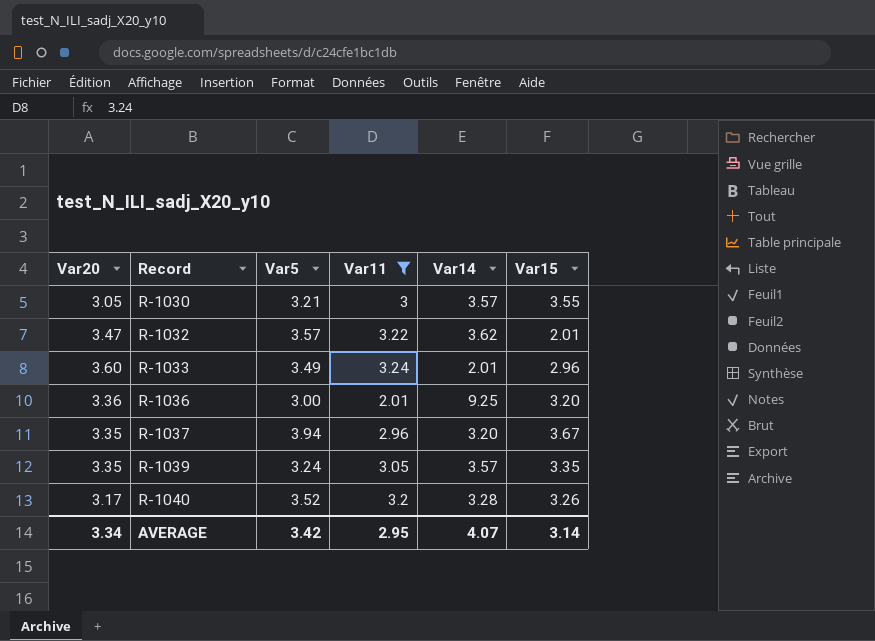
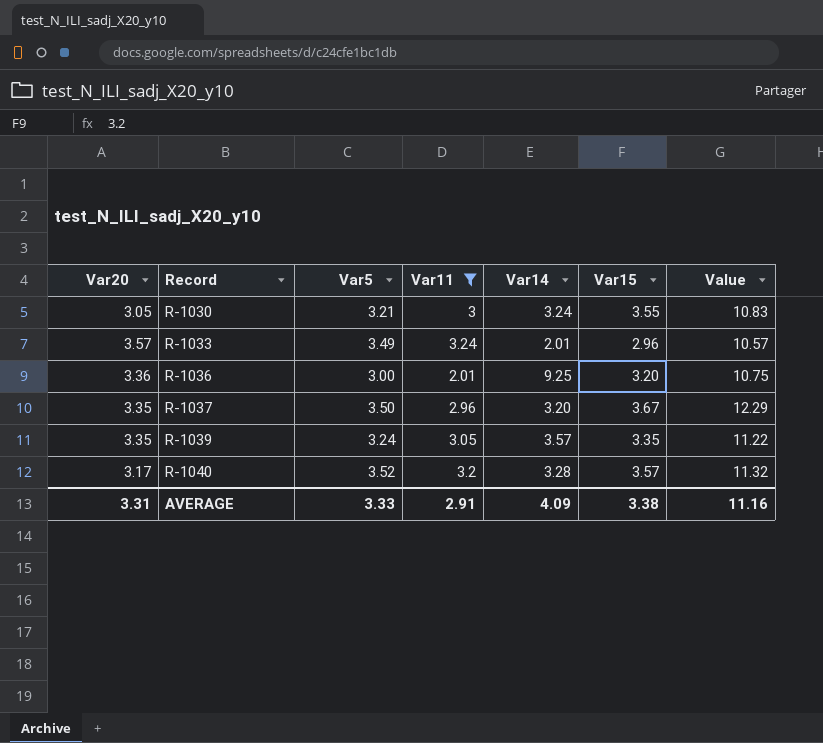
column Value | formula: none -> [Var20] * [Var15]
row R-1032: 3.47 | 3.57 | 3.22 | 3.62 | 2.01 -> none
R-1030 | Var14: 3.57 -> 3.24
R-1033 | Var20: 3.60 -> 3.57
R-1037 | Var5: 3.94 -> 3.50
R-1040 | Var15: 3.26 -> 3.57
AVERAGE | Var20: 3.34 -> 3.31
AVERAGE | Var5: 3.42 -> 3.33
AVERAGE | Var11: 2.95 -> 2.91
AVERAGE | Var14: 4.07 -> 4.09
AVERAGE | Var15: 3.14 -> 3.38

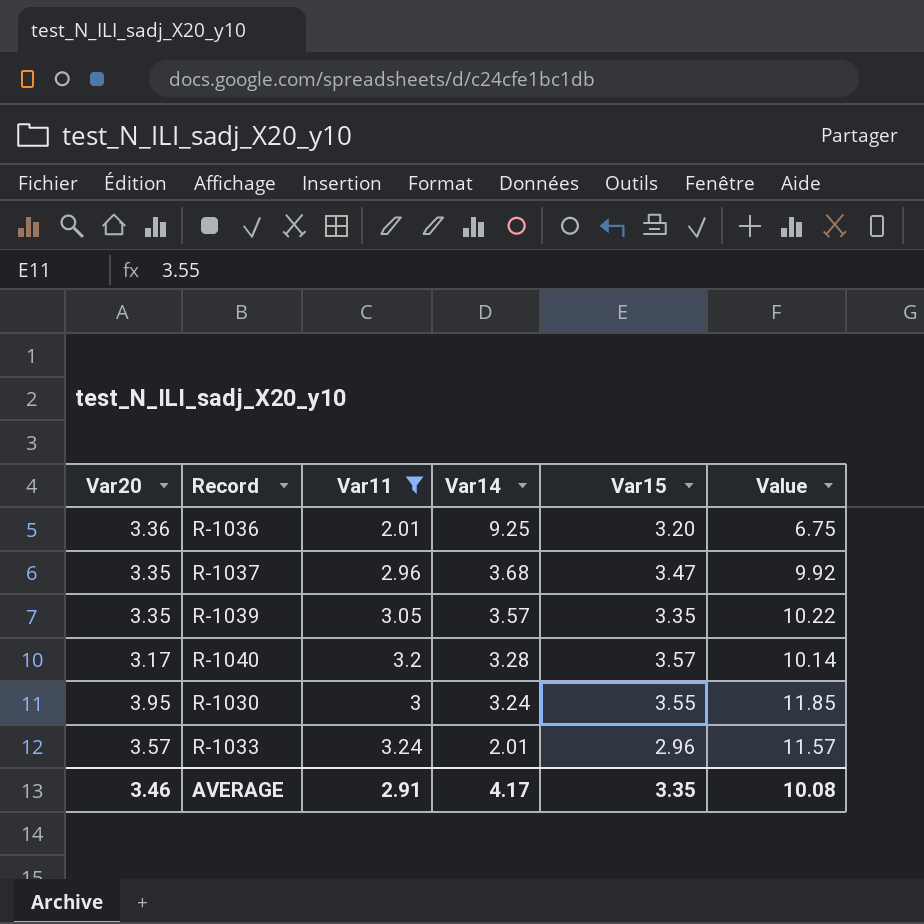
row order: Record ascending -> Var14 descending
column Var5 | position: 3 -> none
column Value | formula: [Var20] * [Var15] -> [Var20] * [Var11]
R-1037 | Var14: 3.20 -> 3.68
R-1037 | Var15: 3.67 -> 3.47
R-1030 | Var20: 3.05 -> 3.95
AVERAGE | Var20: 3.31 -> 3.46
AVERAGE | Var14: 4.09 -> 4.17
AVERAGE | Var15: 3.38 -> 3.35
AVERAGE | Value: 11.16 -> 10.08

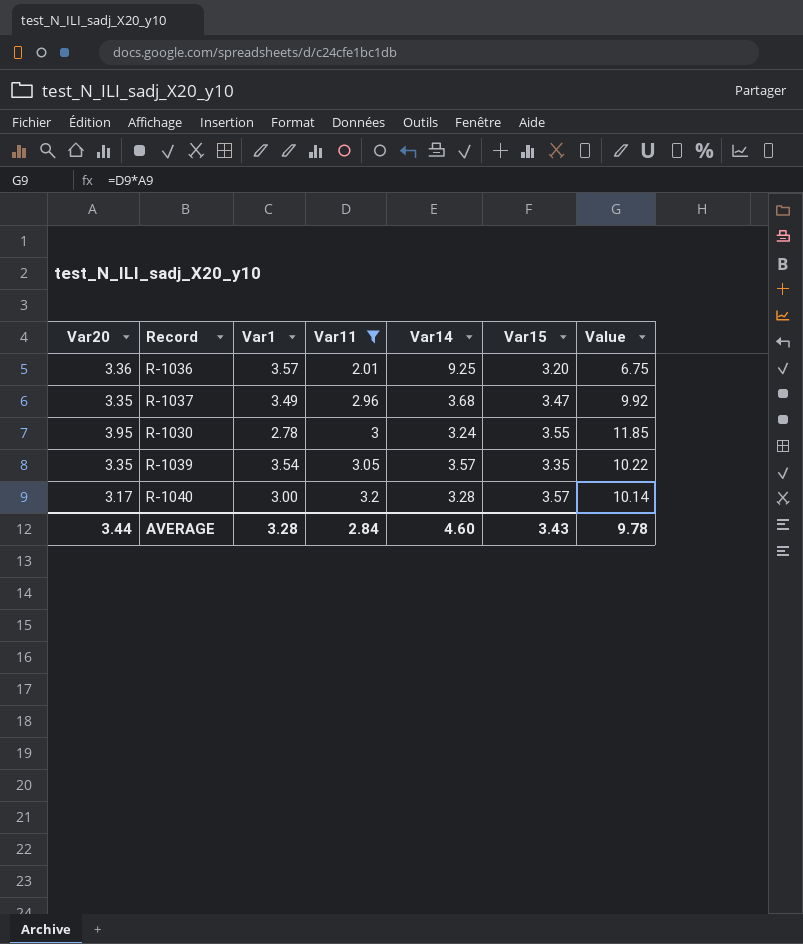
row order: Var14 descending -> Var11 ascending
column Var1 | position: none -> 3
row R-1033: 3.57 | 3.24 | 2.01 | 2.96 | 11.57 -> none
AVERAGE | Var20: 3.46 -> 3.44
AVERAGE | Var11: 2.91 -> 2.84
AVERAGE | Var14: 4.17 -> 4.60
AVERAGE | Var15: 3.35 -> 3.43
AVERAGE | Value: 10.08 -> 9.78

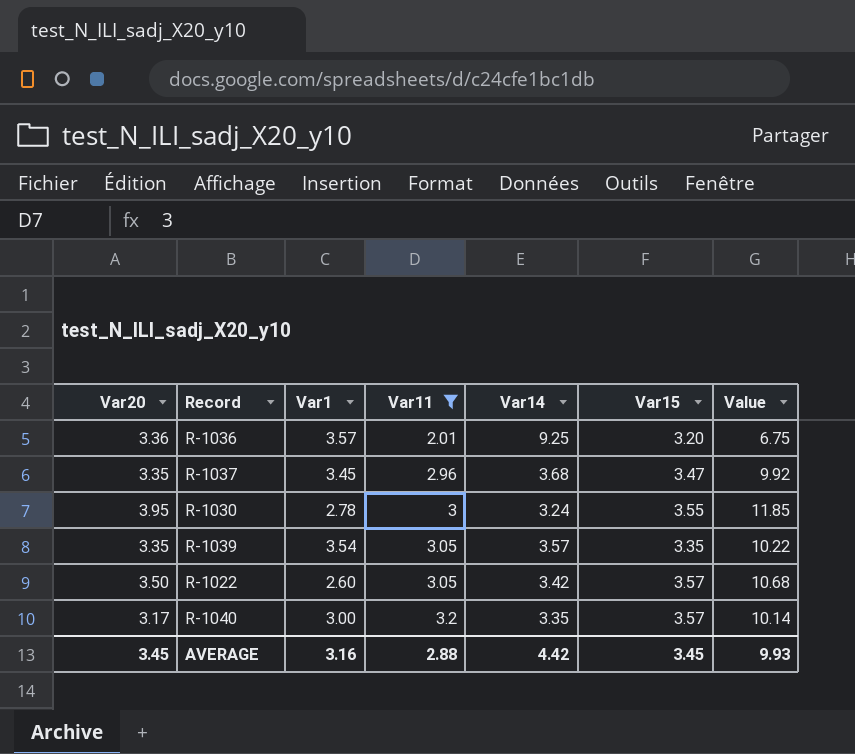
R-1037 | Var1: 3.49 -> 3.45
row R-1022: none -> 3.50 | 2.60 | 3.05 | 3.42 | 3.57 | 10.68
R-1040 | Var14: 3.28 -> 3.35
AVERAGE | Var20: 3.44 -> 3.45
AVERAGE | Var1: 3.28 -> 3.16
AVERAGE | Var11: 2.84 -> 2.88
AVERAGE | Var14: 4.60 -> 4.42
AVERAGE | Var15: 3.43 -> 3.45
AVERAGE | Value: 9.78 -> 9.93

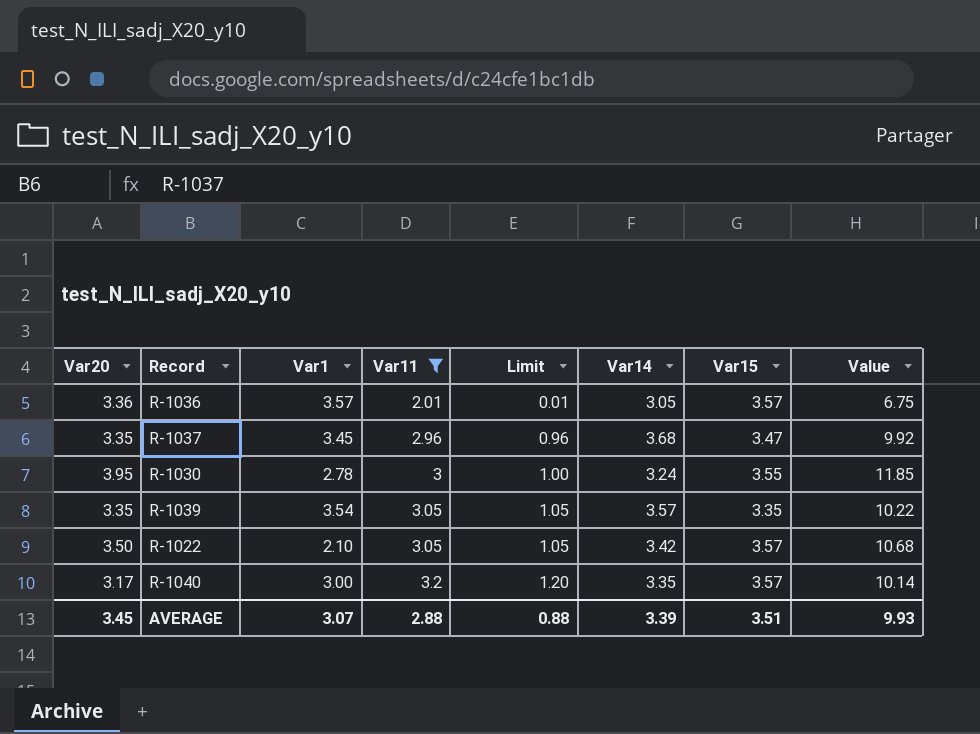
column Limit | formula: none -> [Var11] - 2
R-1036 | Var14: 9.25 -> 3.05
R-1036 | Var15: 3.20 -> 3.57
R-1022 | Var1: 2.60 -> 2.10
AVERAGE | Var1: 3.16 -> 3.07
AVERAGE | Var14: 4.42 -> 3.39
AVERAGE | Var15: 3.45 -> 3.51

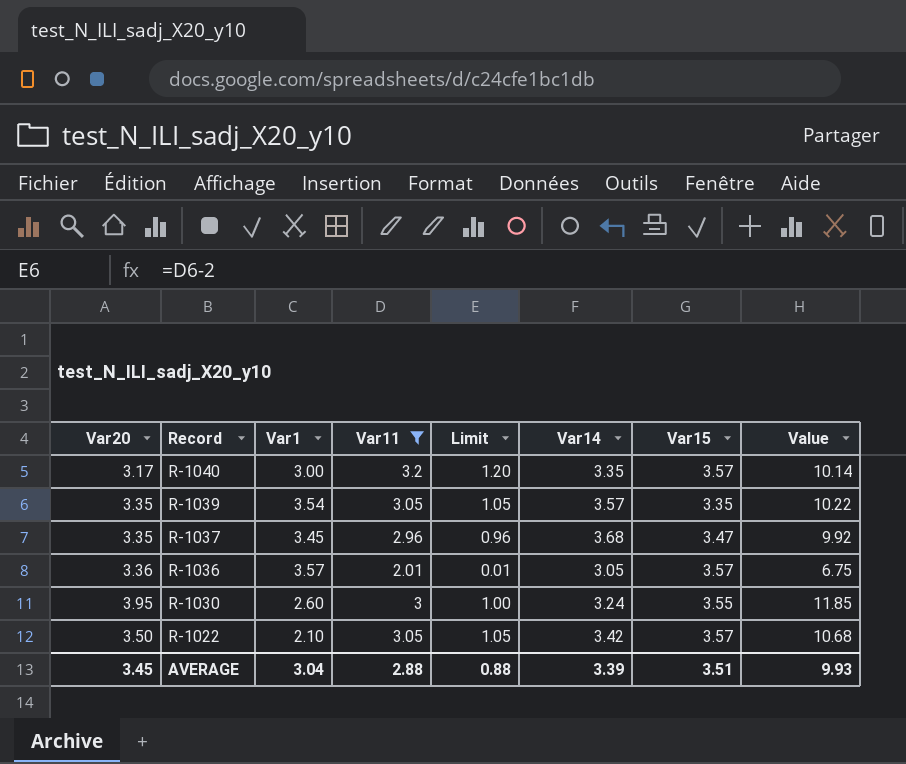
row order: Var11 ascending -> Record descending
R-1030 | Var1: 2.78 -> 2.60
AVERAGE | Var1: 3.07 -> 3.04

